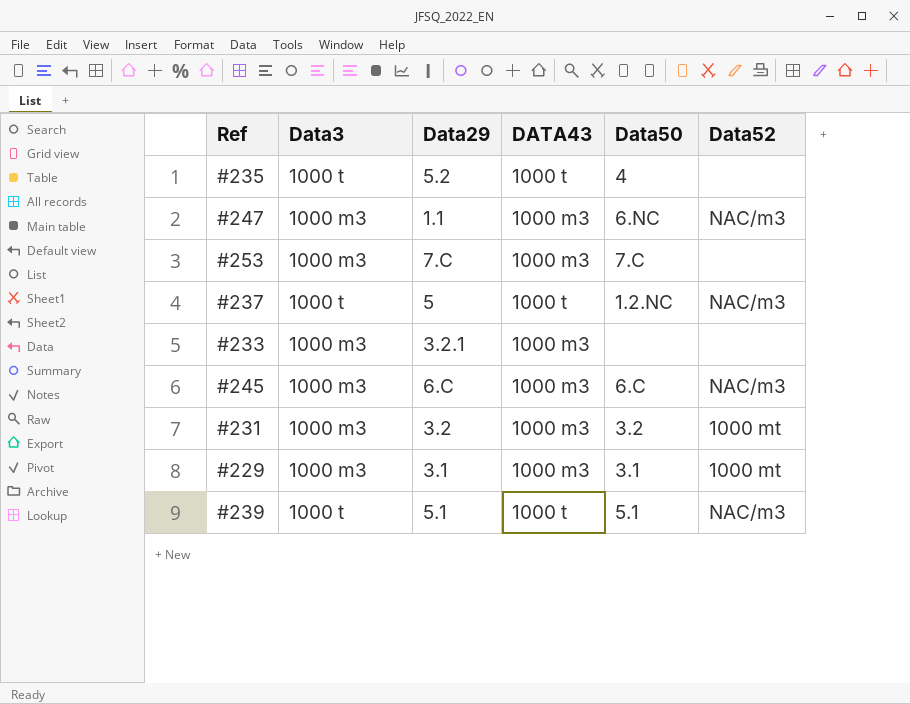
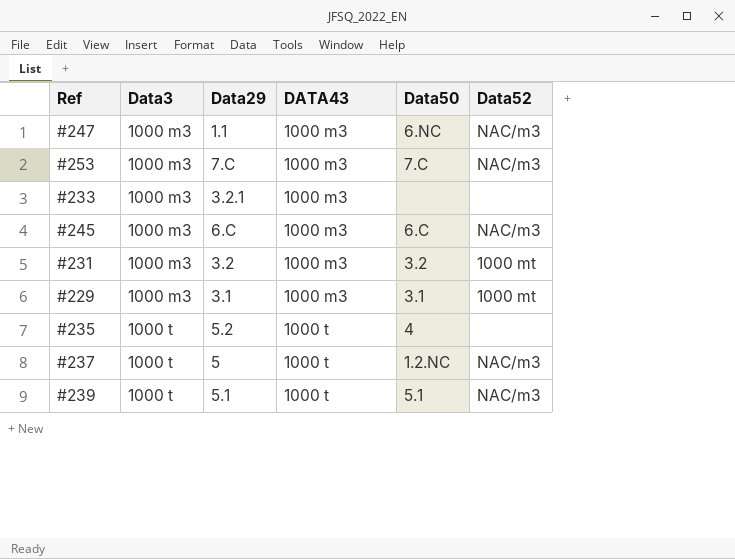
row order: none -> Data3 ascending
#253 | Data52: none -> NAC/m3

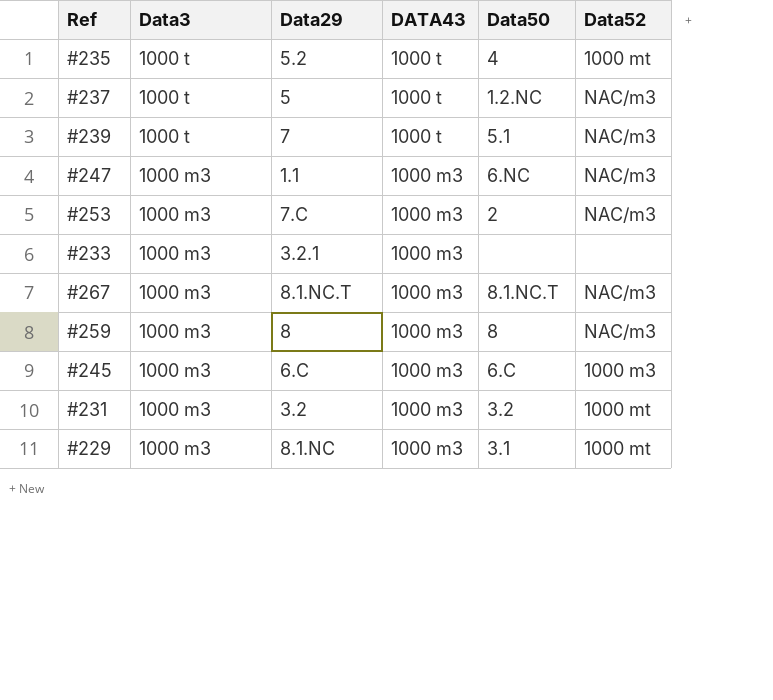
row order: Data3 ascending -> Data3 descending
#235 | Data52: none -> 1000 mt
#239 | Data29: 5.1 -> 7
#253 | Data50: 7.C -> 2
row #267: none -> 1000 m3 | 8.1.NC.T | 1000 m3 | 8.1.NC.T | NAC/m3
row #259: none -> 1000 m3 | 8 | 1000 m3 | 8 | NAC/m3
#245 | Data52: NAC/m3 -> 1000 m3
#229 | Data29: 3.1 -> 8.1.NC

